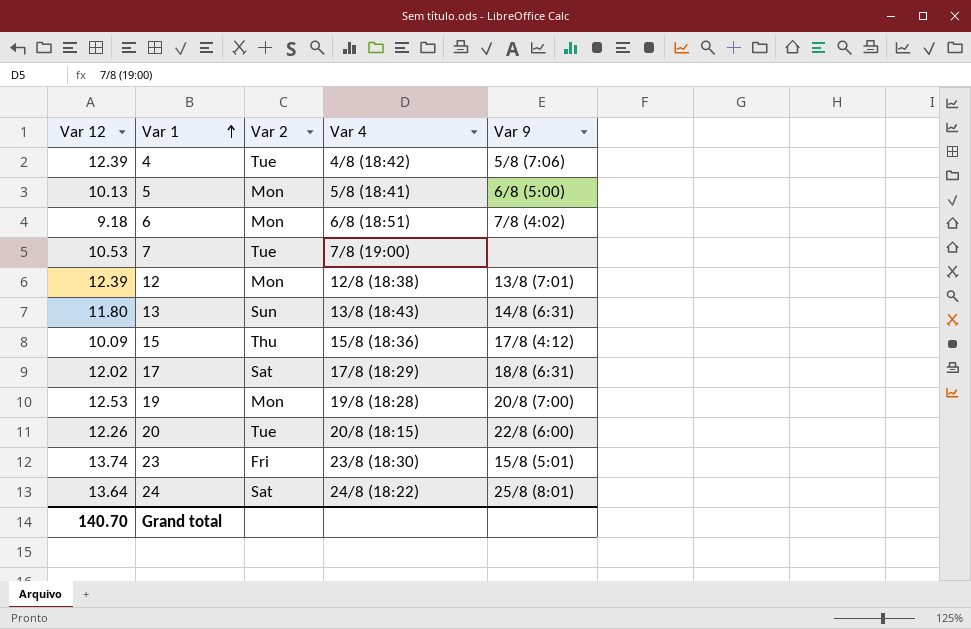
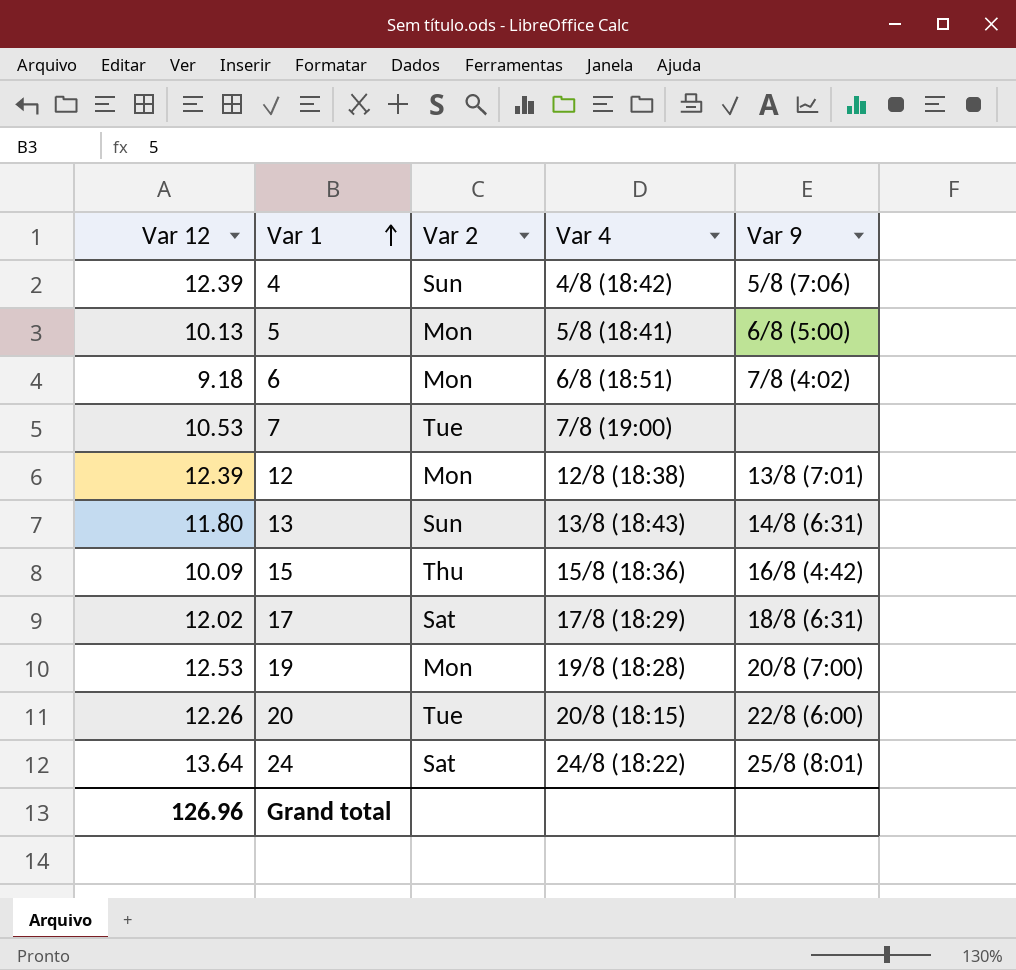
row 23: 13.74 | Fri | 23/8 (18:30) | 15/8 (5:01) -> none
4 | Var 2: Tue -> Sun
15 | Var 9: 17/8 (4:12) -> 16/8 (4:42)
Grand total | Var 12: 140.70 -> 126.96

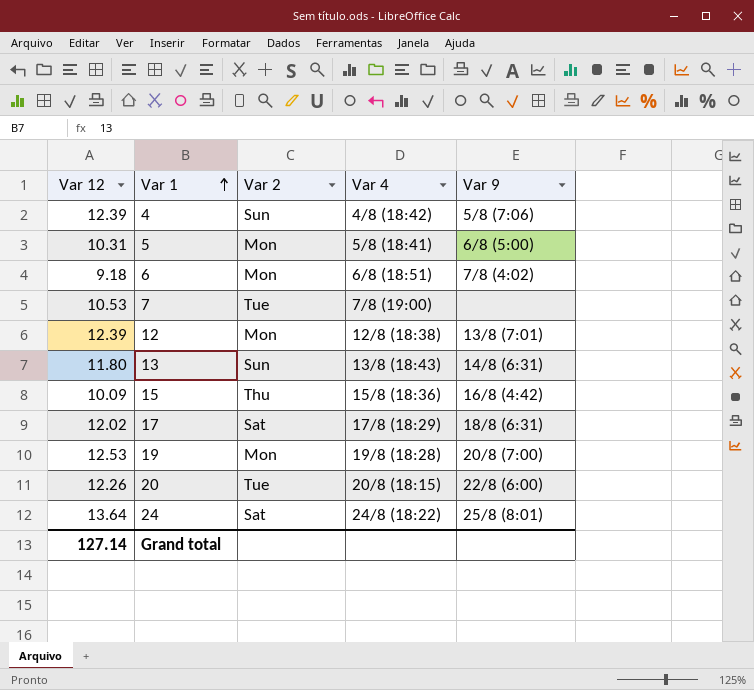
5 | Var 12: 10.13 -> 10.31
Grand total | Var 12: 126.96 -> 127.14

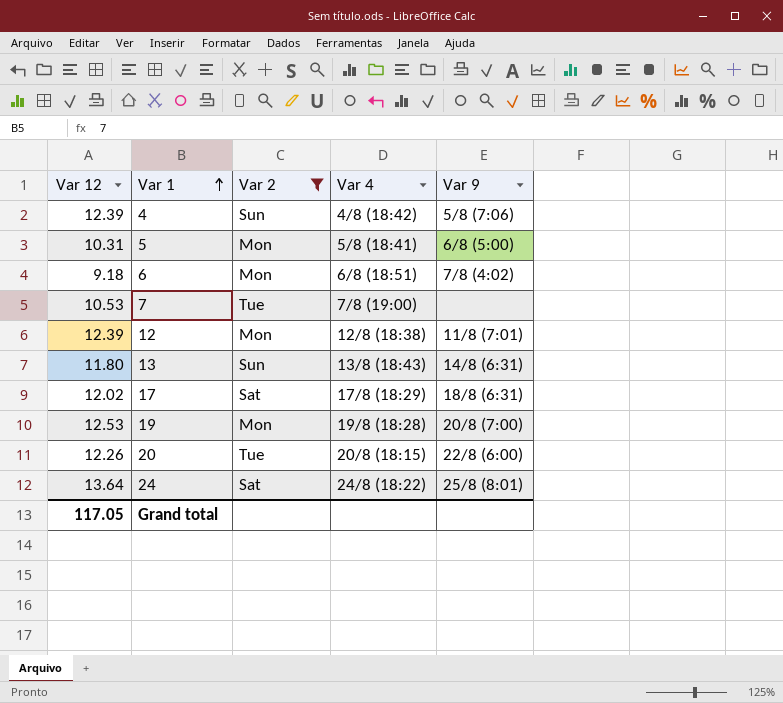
filter: none -> Var 2 != Thu
12 | Var 9: 13/8 (7:01) -> 11/8 (7:01)
Grand total | Var 12: 127.14 -> 117.05

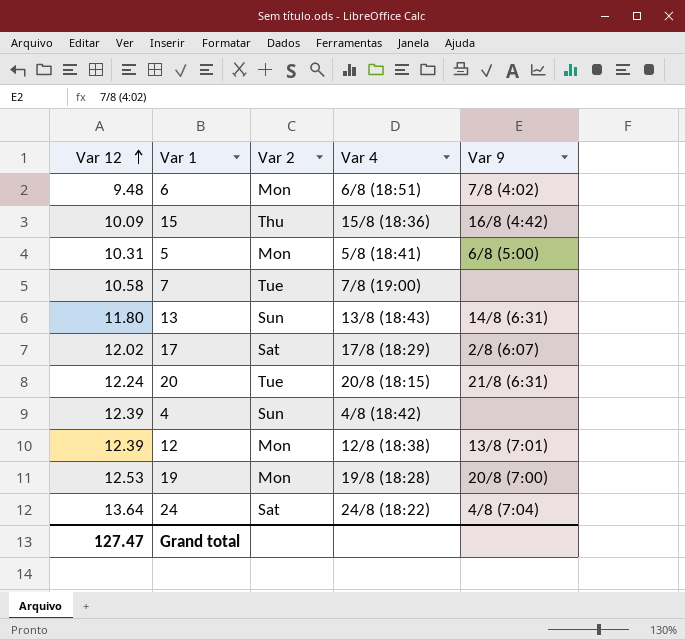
filter: Var 2 != Thu -> none
row order: Var 1 ascending -> Var 12 ascending
6 | Var 12: 9.18 -> 9.48
7 | Var 12: 10.53 -> 10.58
17 | Var 9: 18/8 (6:31) -> 2/8 (6:07)
20 | Var 12: 12.26 -> 12.24
20 | Var 9: 22/8 (6:00) -> 21/8 (6:31)
4 | Var 9: 5/8 (7:06) -> none
12 | Var 9: 11/8 (7:01) -> 13/8 (7:01)
24 | Var 9: 25/8 (8:01) -> 4/8 (7:04)
Grand total | Var 12: 117.05 -> 127.47

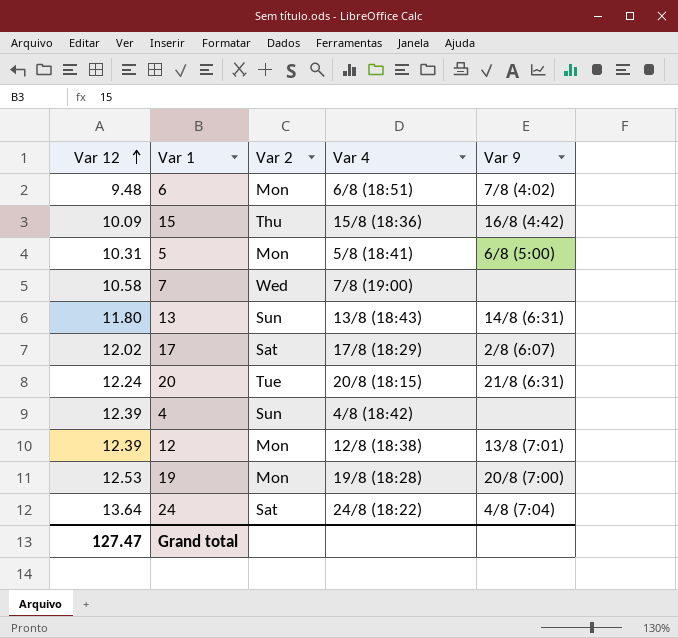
7 | Var 2: Tue -> Wed

